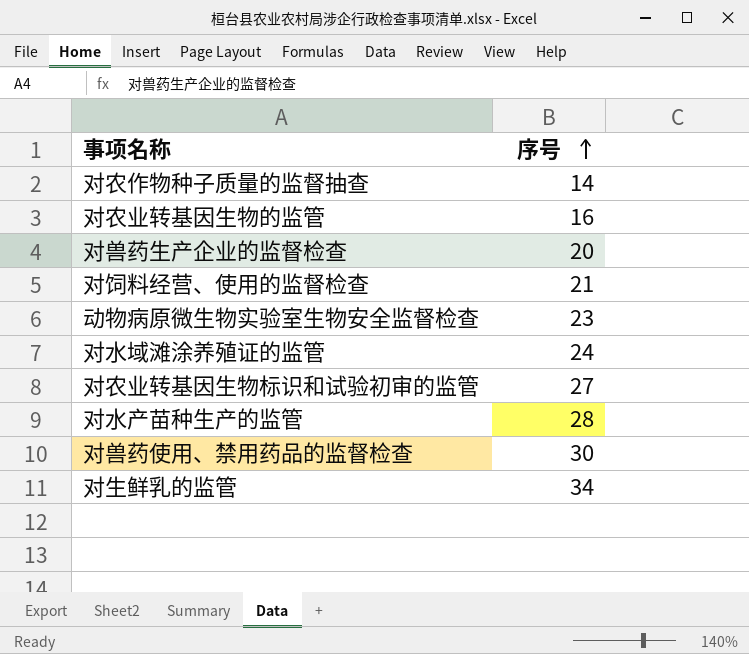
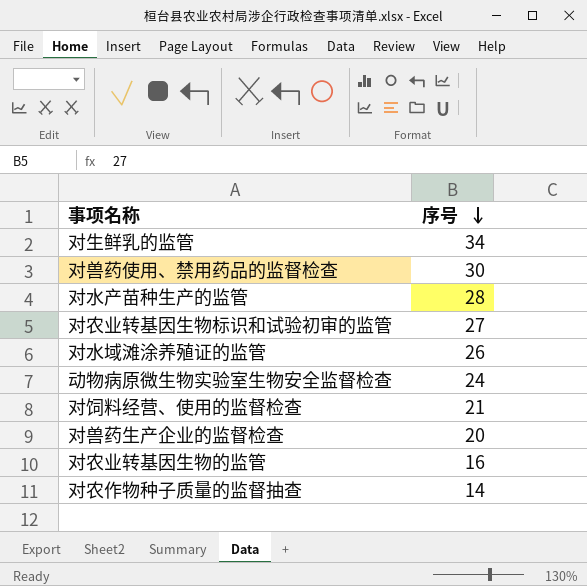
row order: 序号 ascending -> 序号 descending
对水域滩涂养殖证的监管 | 序号: 24 -> 26
动物病原微生物实验室生物安全监督检查 | 序号: 23 -> 24

